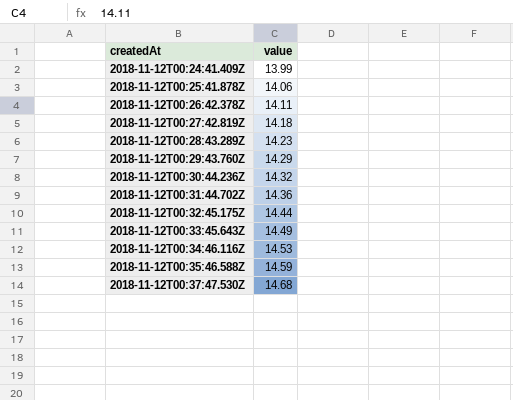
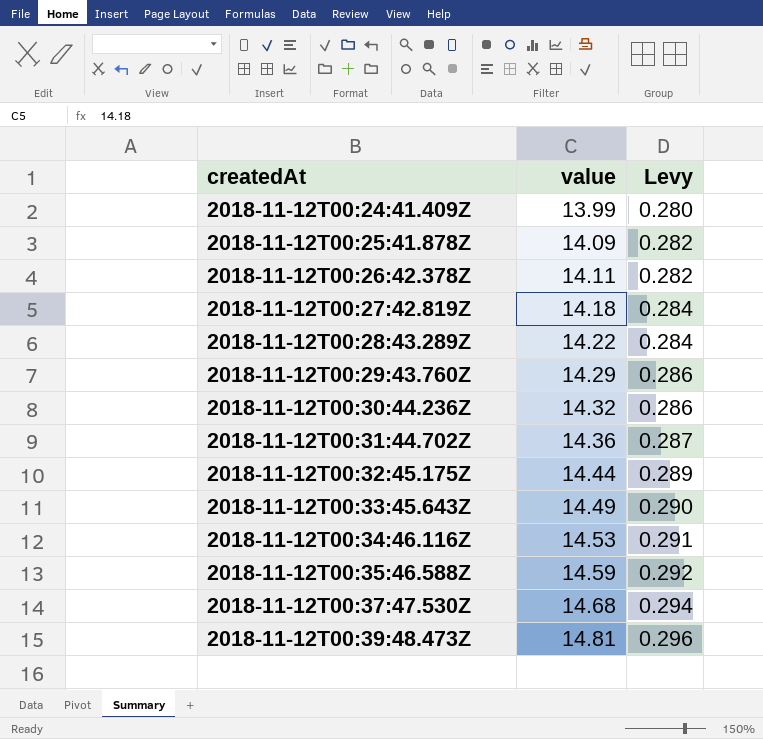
column Levy | formula: none -> [value] * 0.02
2018-11-12T00:25:41.878Z | value: 14.06 -> 14.09
2018-11-12T00:28:43.289Z | value: 14.23 -> 14.22
row 2018-11-12T00:39:48.473Z: none -> 14.81 | 0.296

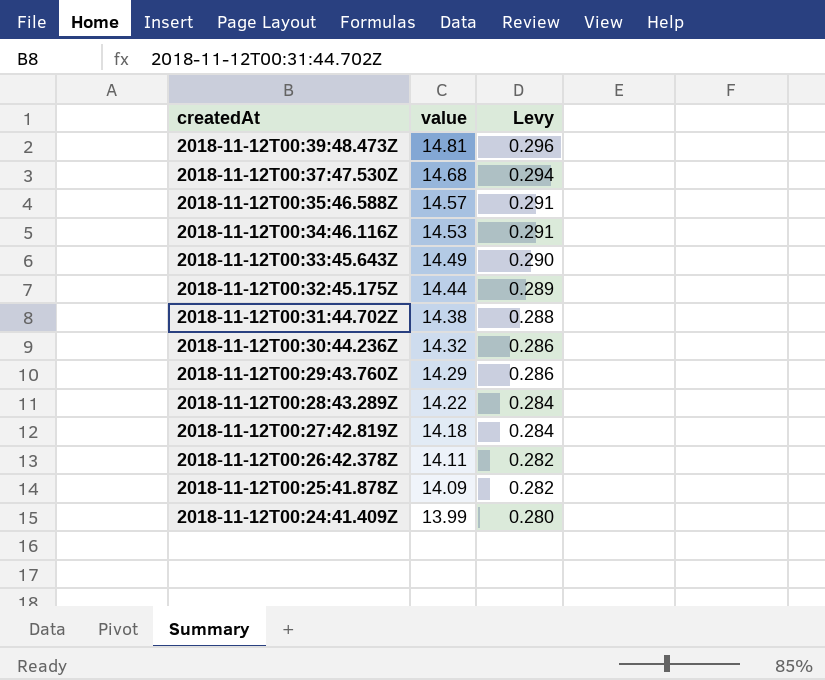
row order: createdAt ascending -> createdAt descending
2018-11-12T00:35:46.588Z | value: 14.59 -> 14.57
2018-11-12T00:35:46.588Z | Levy: 0.292 -> 0.291
2018-11-12T00:31:44.702Z | value: 14.36 -> 14.38
2018-11-12T00:31:44.702Z | Levy: 0.287 -> 0.288

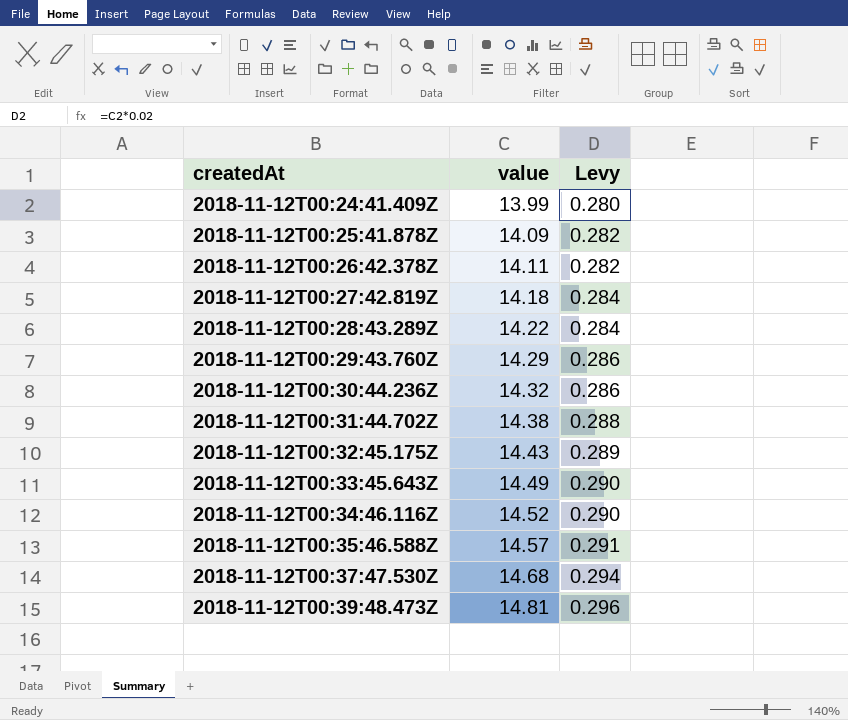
row order: createdAt descending -> createdAt ascending
2018-11-12T00:32:45.175Z | value: 14.44 -> 14.43
2018-11-12T00:34:46.116Z | value: 14.53 -> 14.52
2018-11-12T00:34:46.116Z | Levy: 0.291 -> 0.290

